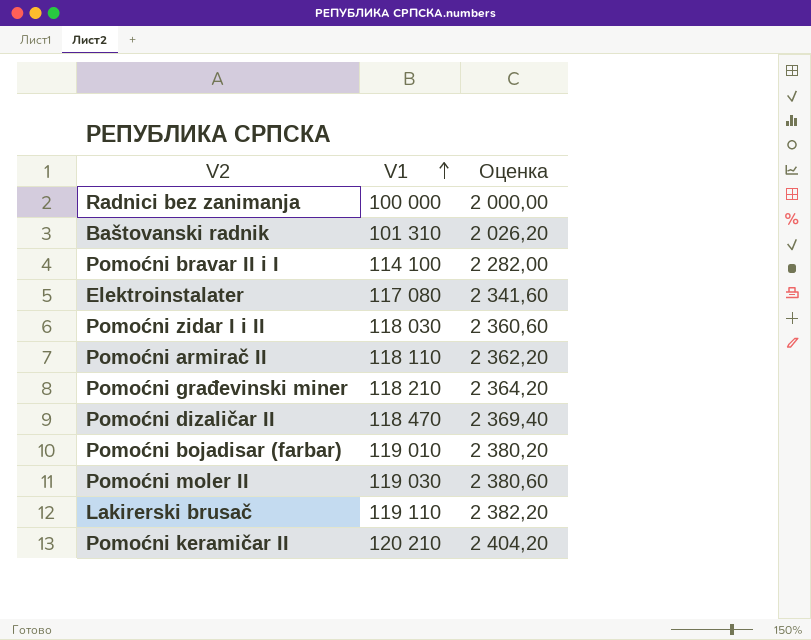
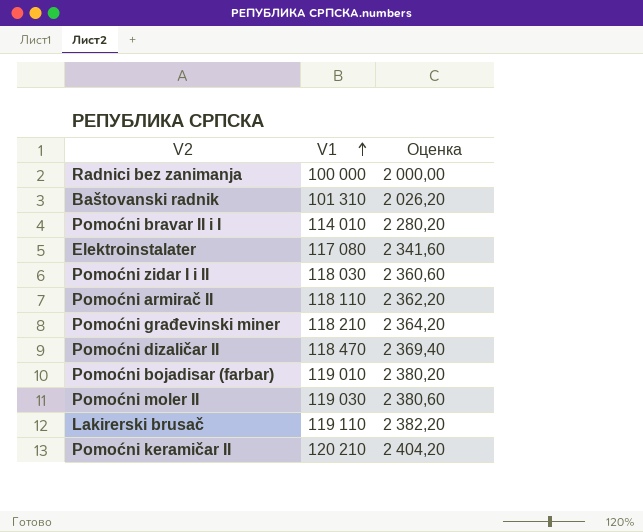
Pomoćni bravar II i I | V1: 114 100 -> 114 010
Pomoćni bravar II i I | Оценка: 2 282,00 -> 2 280,20

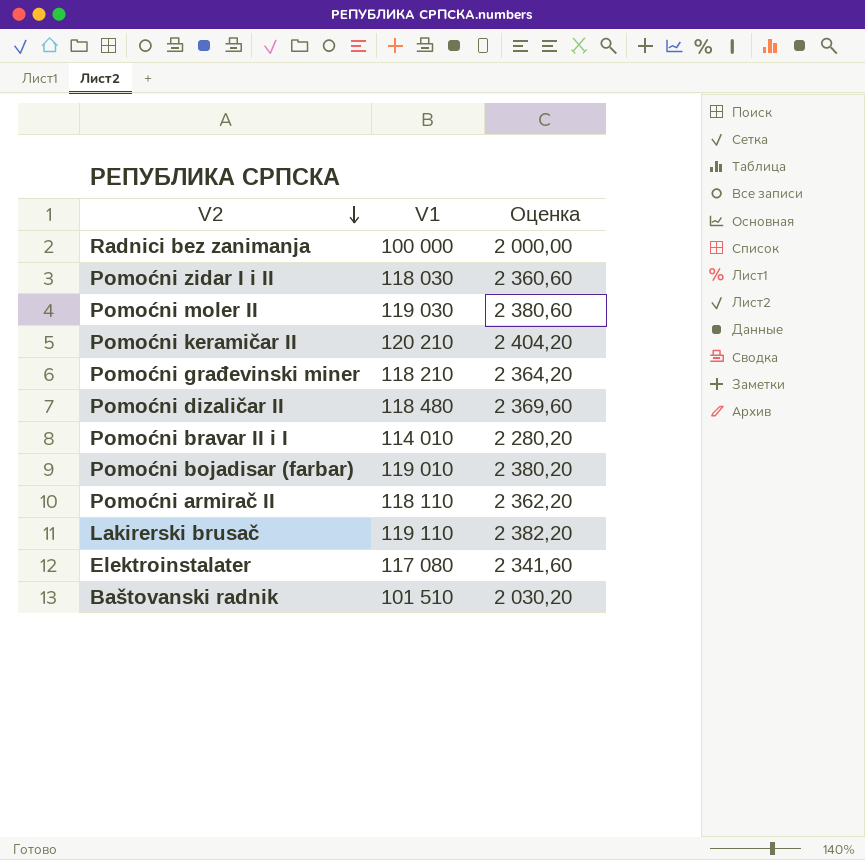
row order: V1 ascending -> V2 descending
Pomoćni dizaličar II | V1: 118 470 -> 118 480
Pomoćni dizaličar II | Оценка: 2 369,40 -> 2 369,60
Baštovanski radnik | V1: 101 310 -> 101 510
Baštovanski radnik | Оценка: 2 026,20 -> 2 030,20

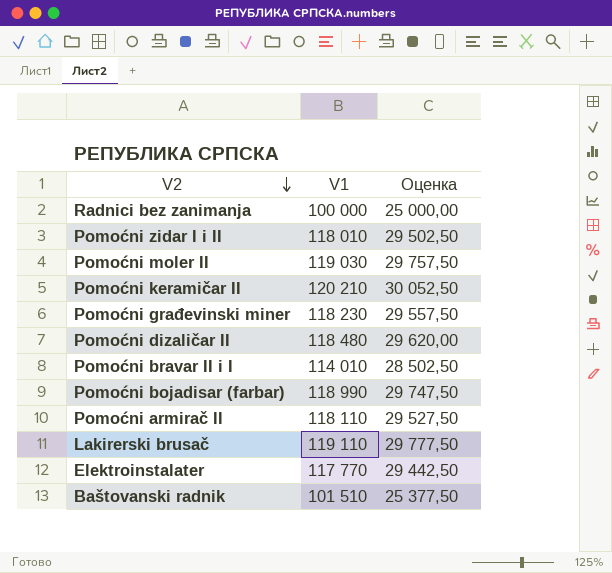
column Оценка | formula: [V1] * 0,02 -> [V1] * 0,25
Pomoćni zidar I i II | V1: 118 030 -> 118 010
Pomoćni građevinski miner | V1: 118 210 -> 118 230
Pomoćni bojadisar (farbar) | V1: 119 010 -> 118 990
Elektroinstalater | V1: 117 080 -> 117 770

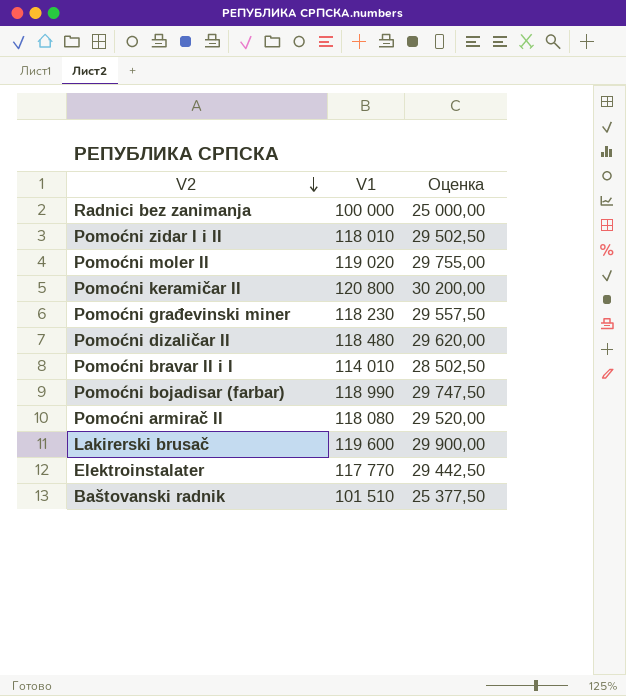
Pomoćni moler II | V1: 119 030 -> 119 020
Pomoćni moler II | Оценка: 29 757,50 -> 29 755,00
Pomoćni keramičar II | V1: 120 210 -> 120 800
Pomoćni keramičar II | Оценка: 30 052,50 -> 30 200,00
Pomoćni armirač II | V1: 118 110 -> 118 080
Pomoćni armirač II | Оценка: 29 527,50 -> 29 520,00
Lakirerski brusač | V1: 119 110 -> 119 600
Lakirerski brusač | Оценка: 29 777,50 -> 29 900,00

